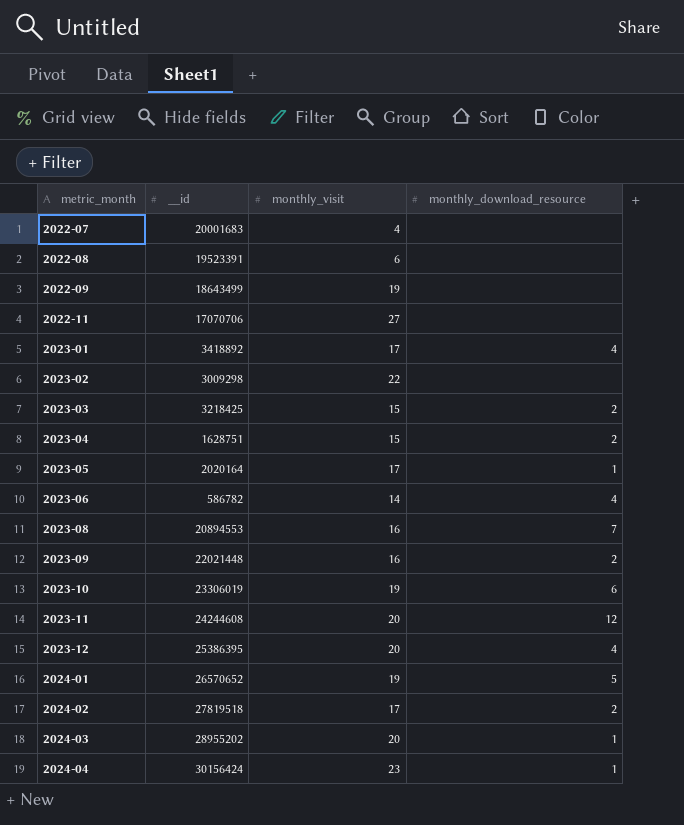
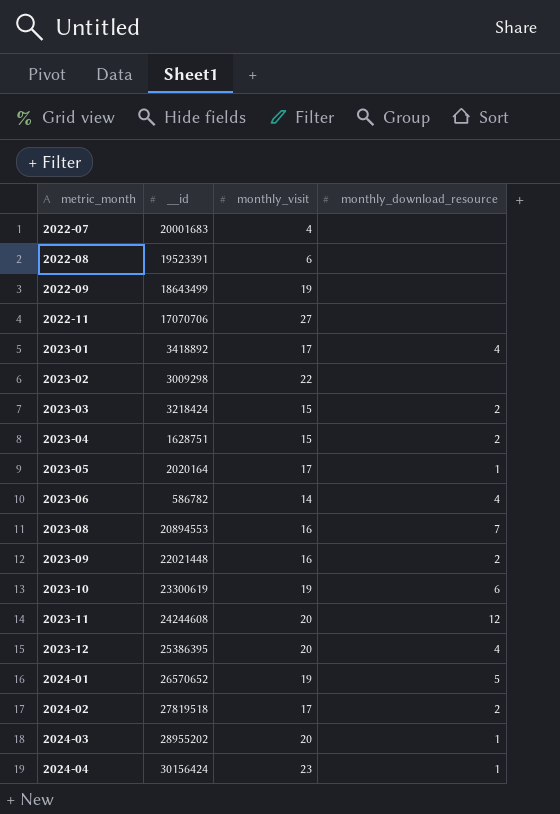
2023-03 | __id: 3218425 -> 3218424
2023-10 | __id: 23306019 -> 23300619

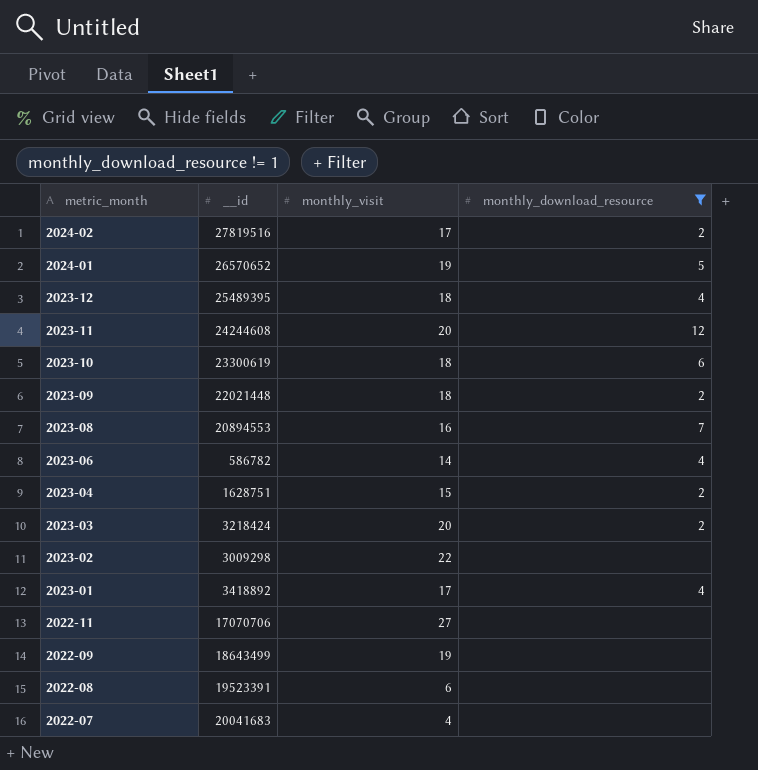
filter: none -> monthly_download_resource != 1
row order: metric_month ascending -> metric_month descending
2024-02 | __id: 27819518 -> 27819516
2023-12 | __id: 25386395 -> 25489395
2023-12 | monthly_visit: 20 -> 18
2023-10 | monthly_visit: 19 -> 18
2023-09 | monthly_visit: 16 -> 18
2023-03 | monthly_visit: 15 -> 20
2022-07 | __id: 20001683 -> 20041683

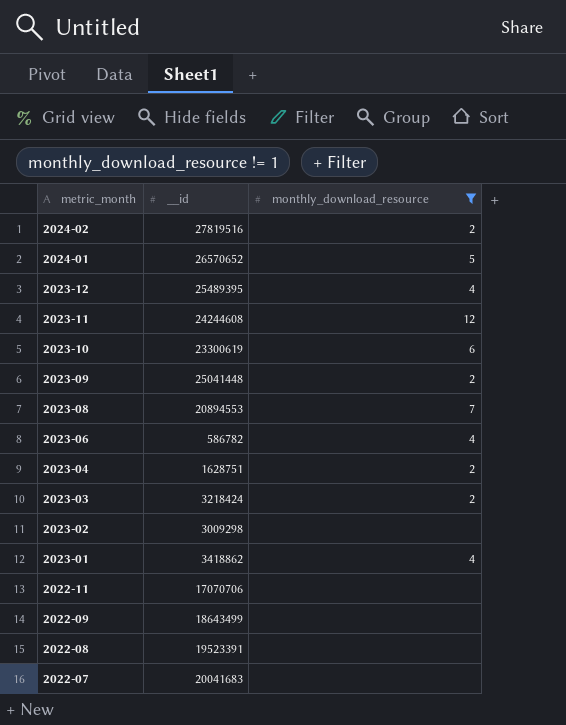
column monthly_visit | position: 3 -> none
2023-09 | __id: 22021448 -> 25041448
2023-01 | __id: 3418892 -> 3418862

